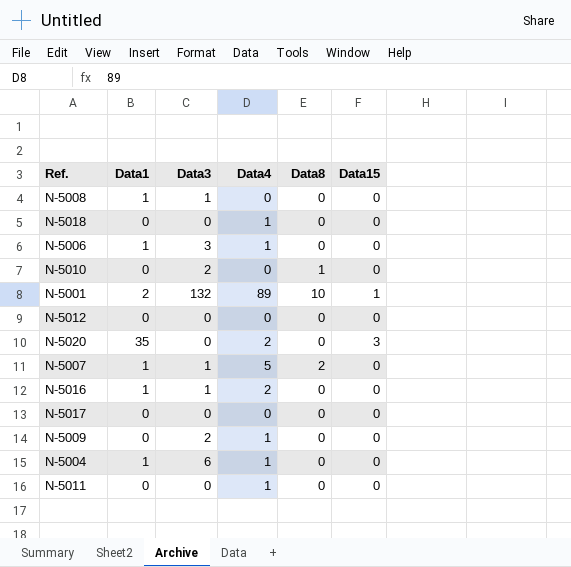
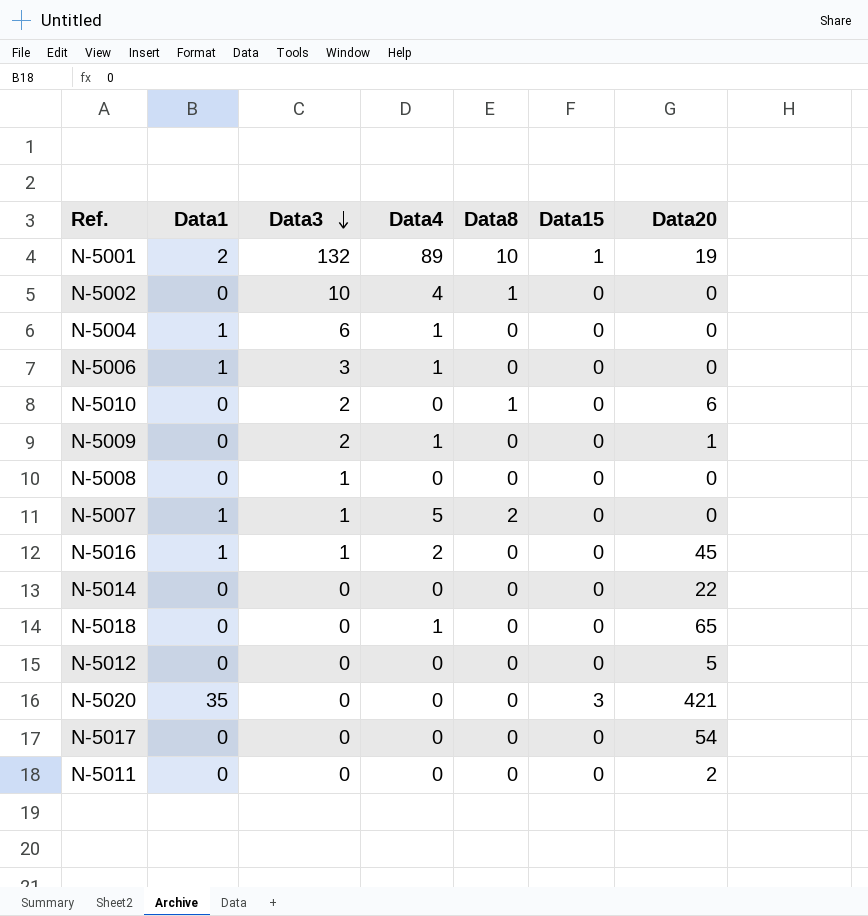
row order: none -> Data3 descending
column Data20 | position: none -> 7
row N-5002: none -> 0 | 10 | 4 | 1 | 0 | 0
N-5008 | Data1: 1 -> 0
row N-5014: none -> 0 | 0 | 0 | 0 | 0 | 22
N-5020 | Data4: 2 -> 0
N-5011 | Data4: 1 -> 0

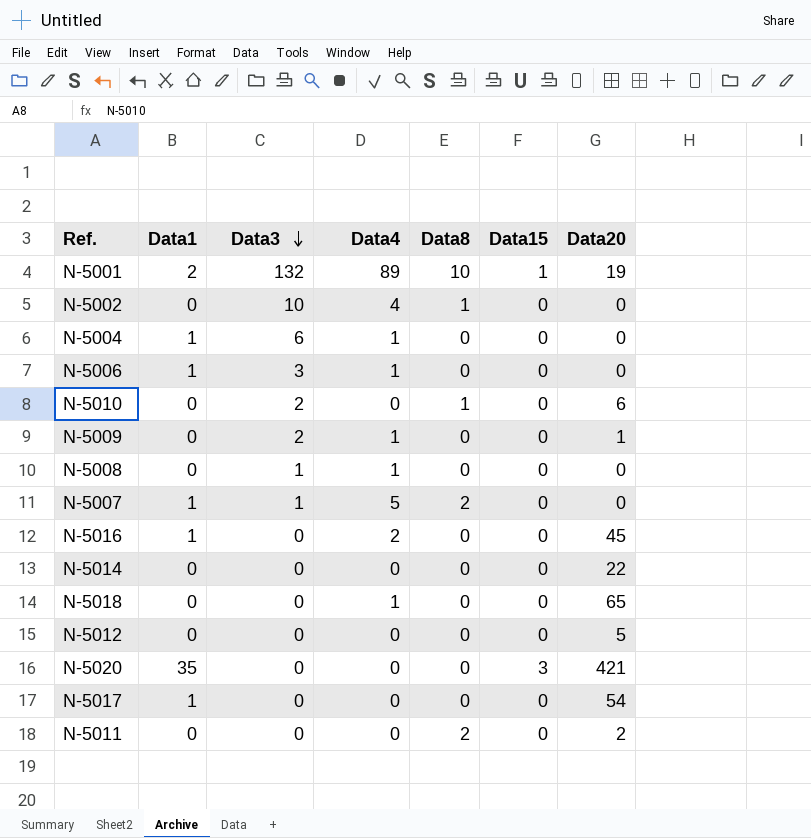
N-5008 | Data4: 0 -> 1
N-5016 | Data3: 1 -> 0
N-5017 | Data1: 0 -> 1
N-5011 | Data8: 0 -> 2

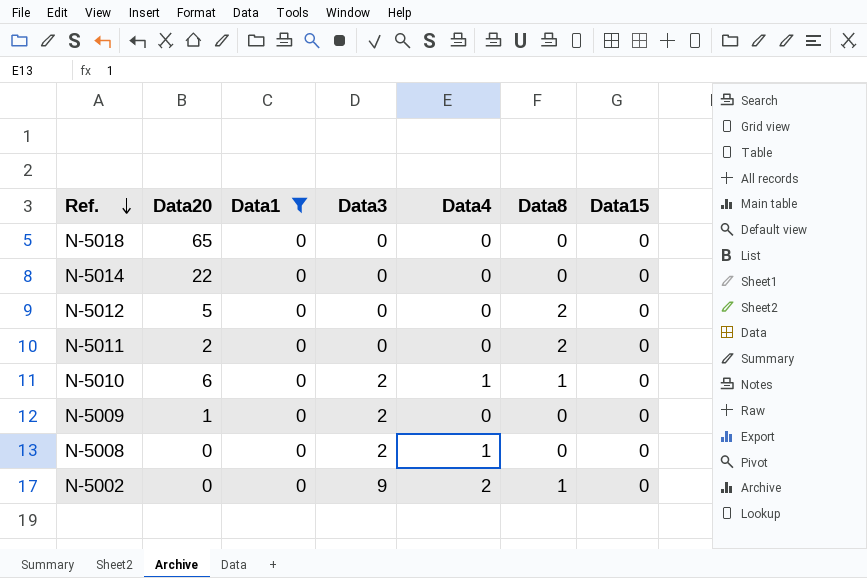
filter: none -> Data1 = 0
row order: Data3 descending -> Ref. descending
column Data20 | position: 7 -> 2
N-5018 | Data4: 1 -> 0
N-5012 | Data8: 0 -> 2
N-5010 | Data4: 0 -> 1
N-5009 | Data4: 1 -> 0
N-5008 | Data3: 1 -> 2
N-5002 | Data3: 10 -> 9
N-5002 | Data4: 4 -> 2

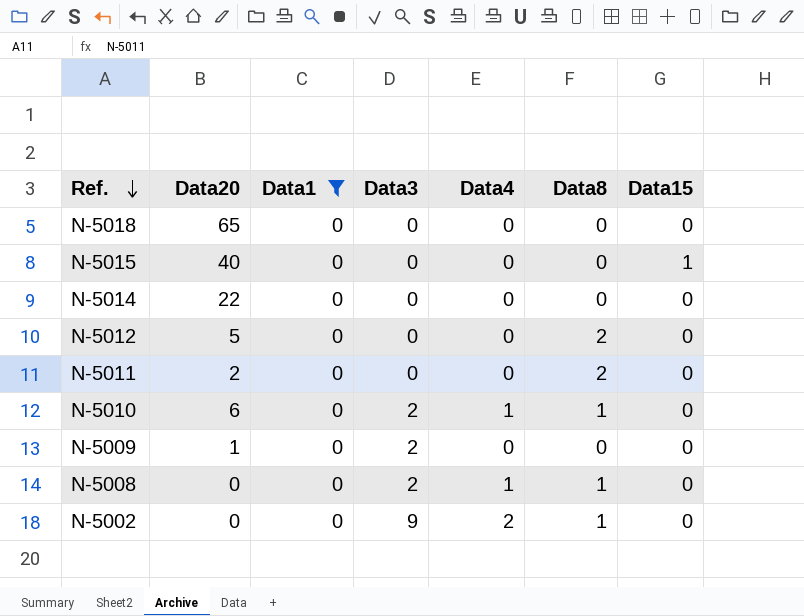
row N-5015: none -> 40 | 0 | 0 | 0 | 0 | 1
N-5008 | Data8: 0 -> 1

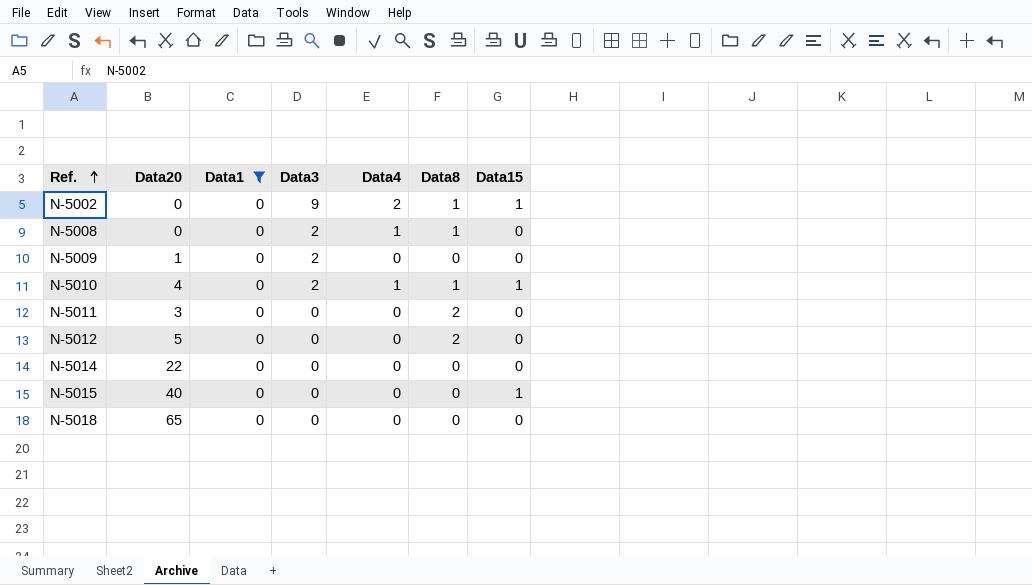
row order: Ref. descending -> Ref. ascending
N-5002 | Data15: 0 -> 1
N-5010 | Data20: 6 -> 4
N-5010 | Data15: 0 -> 1
N-5011 | Data20: 2 -> 3

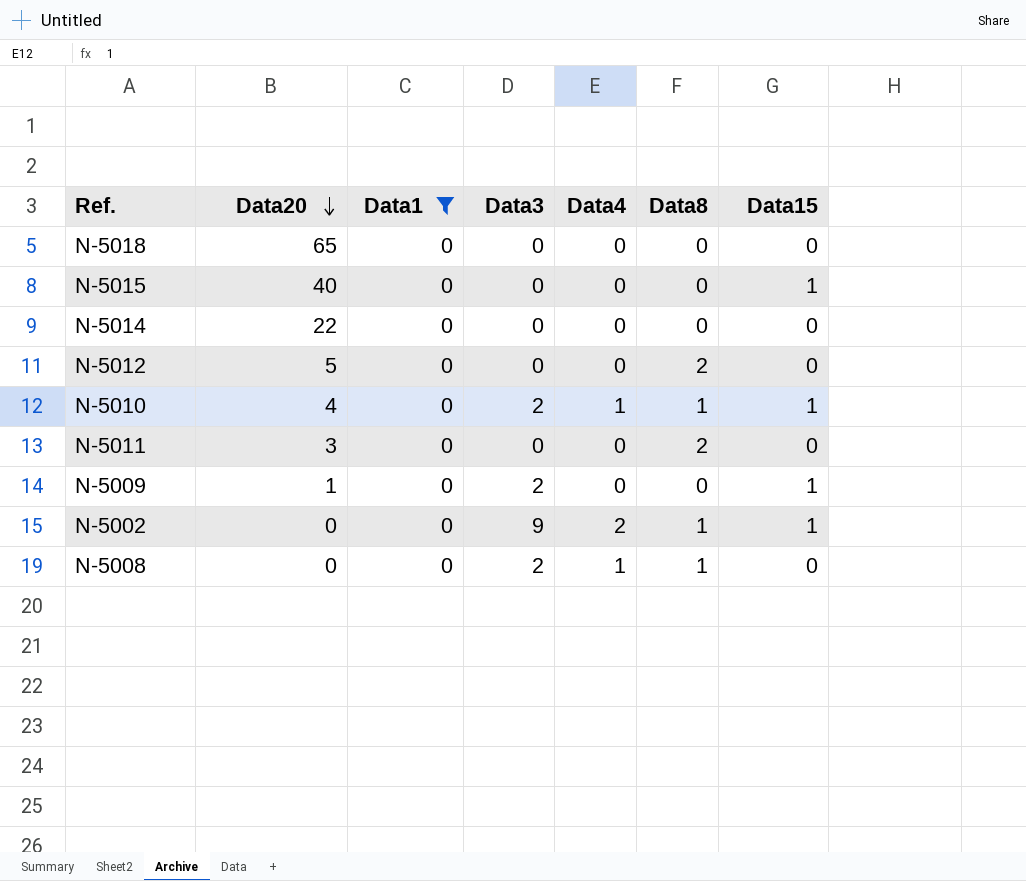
row order: Ref. ascending -> Data20 descending
N-5009 | Data15: 0 -> 1

